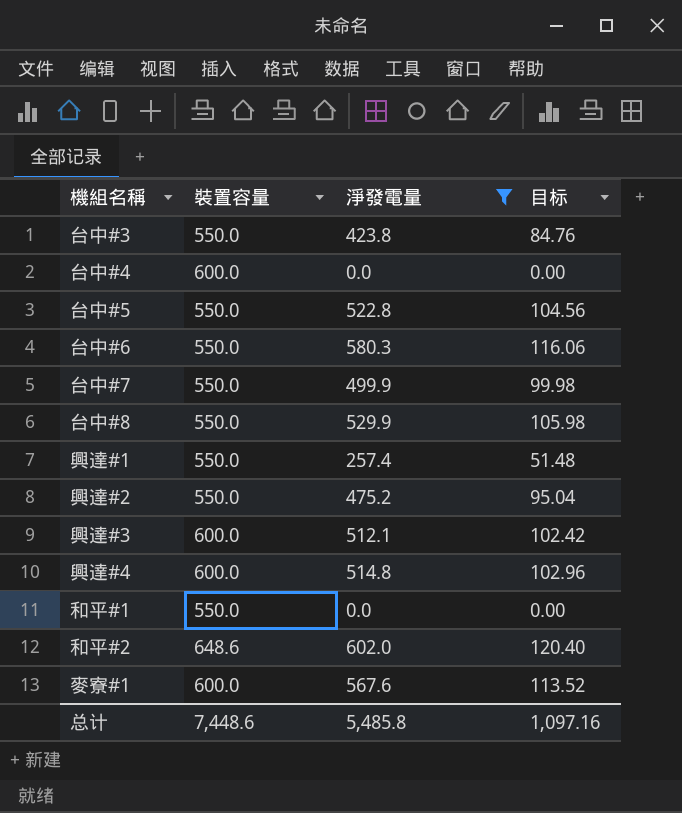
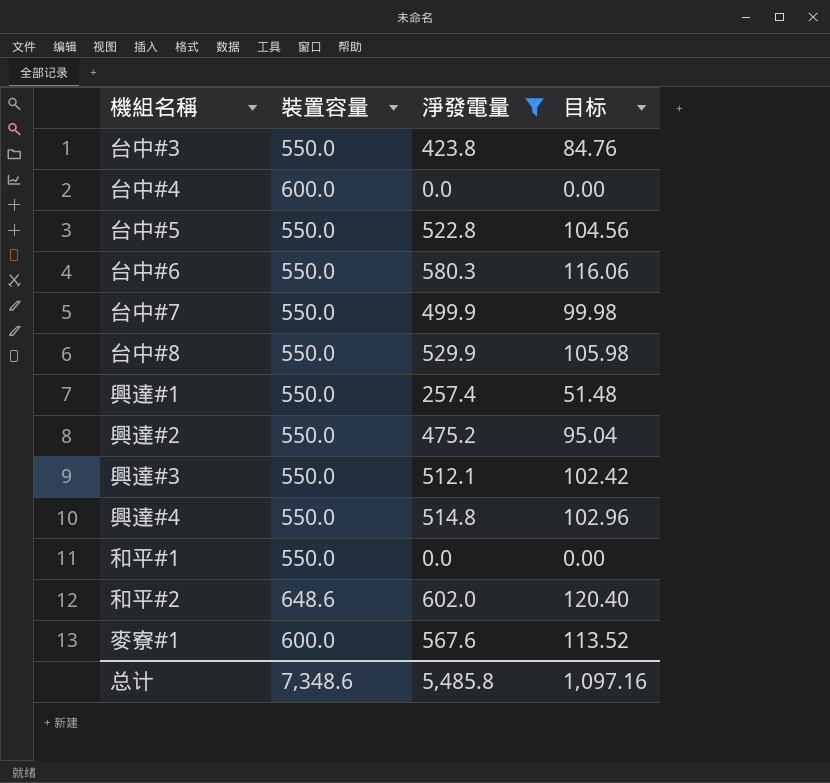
興達#3 | 裝置容量: 600.0 -> 550.0
興達#4 | 裝置容量: 600.0 -> 550.0
总计 | 裝置容量: 7,448.6 -> 7,348.6

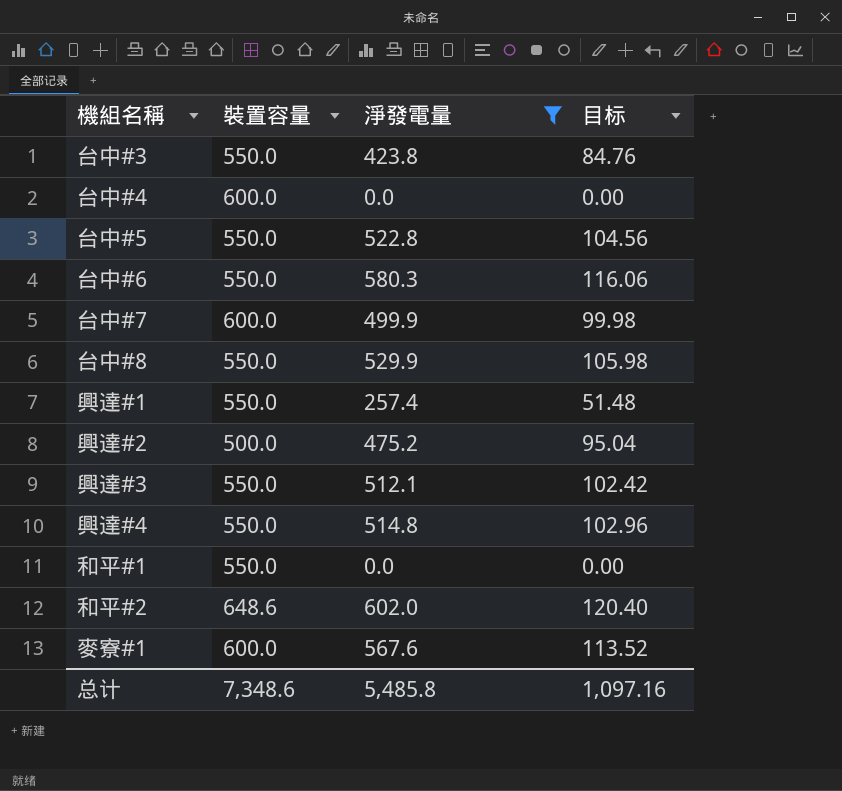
台中#7 | 裝置容量: 550.0 -> 600.0
興達#2 | 裝置容量: 550.0 -> 500.0

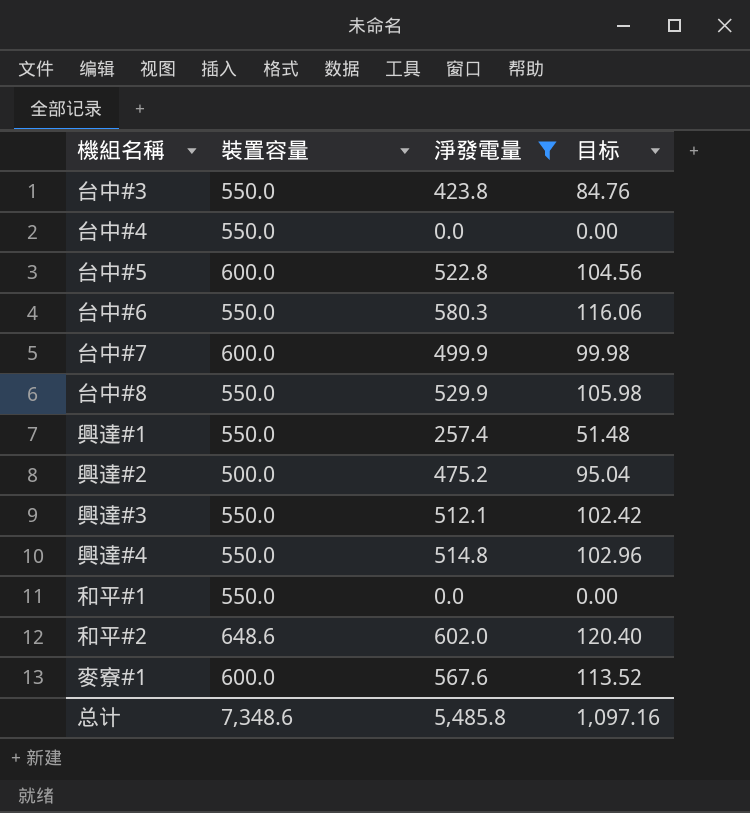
台中#4 | 裝置容量: 600.0 -> 550.0
台中#5 | 裝置容量: 550.0 -> 600.0

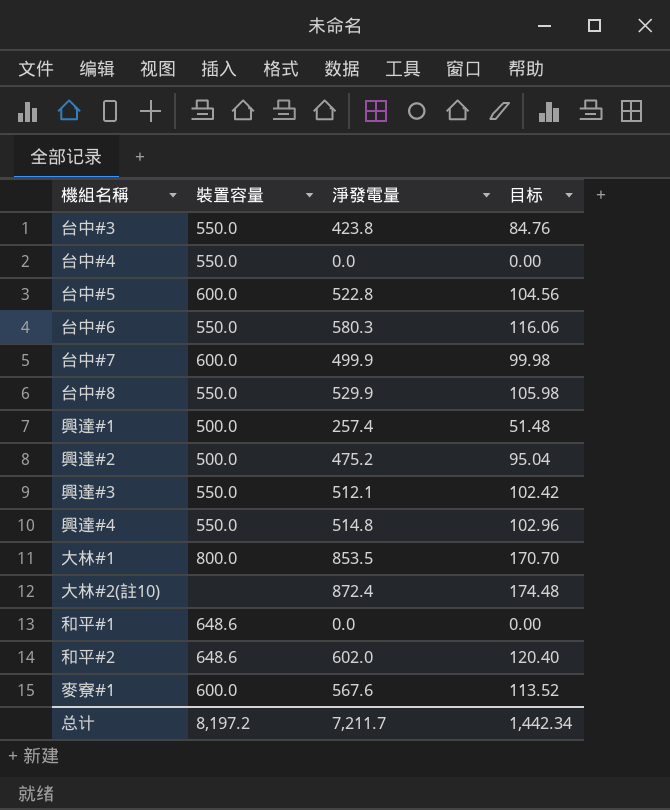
filter: 淨發電量 <= 602.0 -> none
興達#1 | 裝置容量: 550.0 -> 500.0
和平#1 | 裝置容量: 550.0 -> 648.6
总计 | 裝置容量: 7,348.6 -> 8,197.2
总计 | 淨發電量: 5,485.8 -> 7,211.7
总计 | 目标: 1,097.16 -> 1,442.34

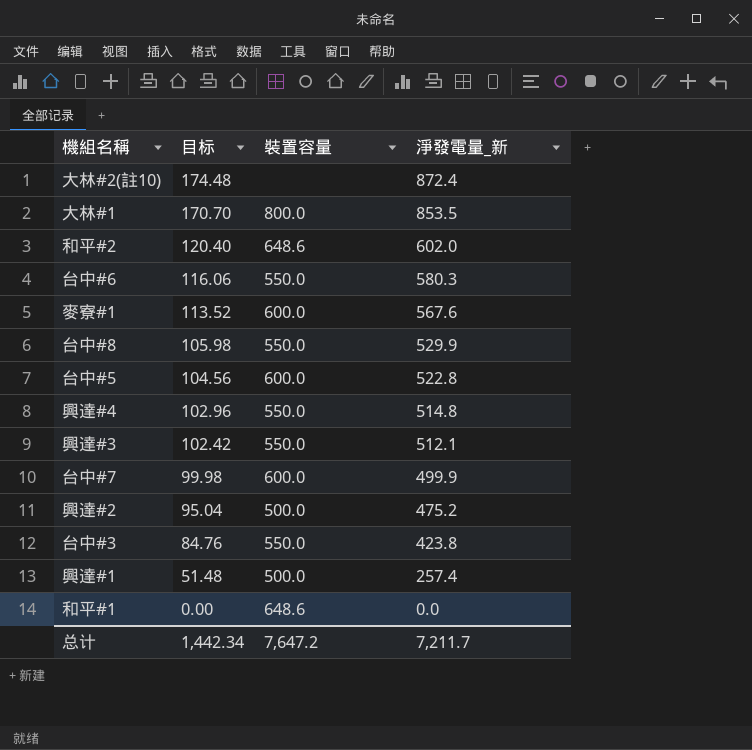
row order: none -> 目标 descending
column 目标 | position: 4 -> 2
column name: 淨發電量 -> 淨發電量_新
row 台中#4: 550.0 | 0.0 | 0.00 -> none
总计 | 裝置容量: 8,197.2 -> 7,647.2

